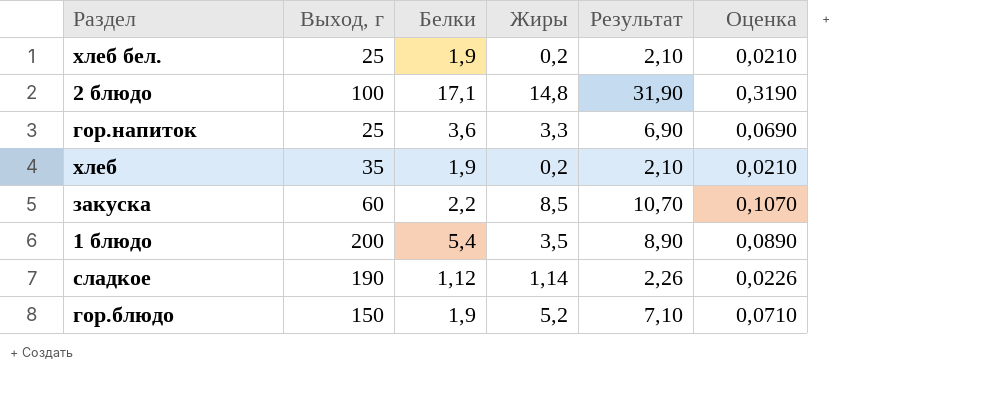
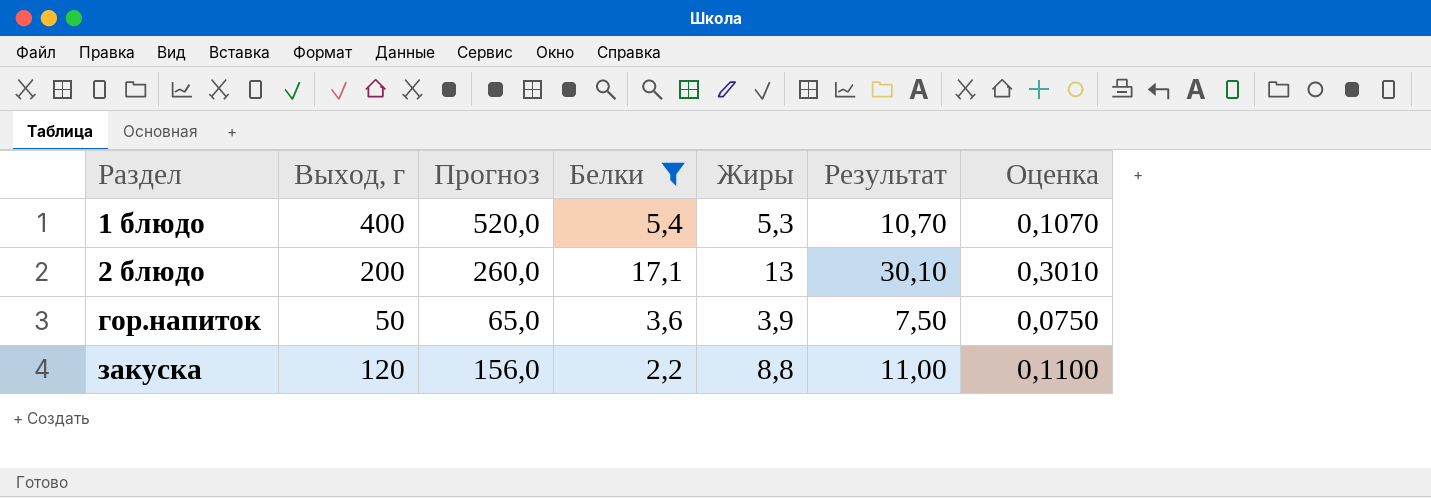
filter: none -> Белки >= 2,2
row order: none -> Раздел ascending
column Прогноз | formula: none -> [Выход, г] * 1,3
1 блюдо | Выход, г: 200 -> 400
1 блюдо | Жиры: 3,5 -> 5,3
1 блюдо | Результат: 8,90 -> 10,70
1 блюдо | Оценка: 0,0890 -> 0,1070
2 блюдо | Выход, г: 100 -> 200
2 блюдо | Жиры: 14,8 -> 13
2 блюдо | Результат: 31,90 -> 30,10
2 блюдо | Оценка: 0,3190 -> 0,3010
гор.напиток | Выход, г: 25 -> 50
гор.напиток | Жиры: 3,3 -> 3,9
гор.напиток | Результат: 6,90 -> 7,50
гор.напиток | Оценка: 0,0690 -> 0,0750
закуска | Выход, г: 60 -> 120
закуска | Жиры: 8,5 -> 8,8
закуска | Результат: 10,70 -> 11,00
закуска | Оценка: 0,1070 -> 0,1100

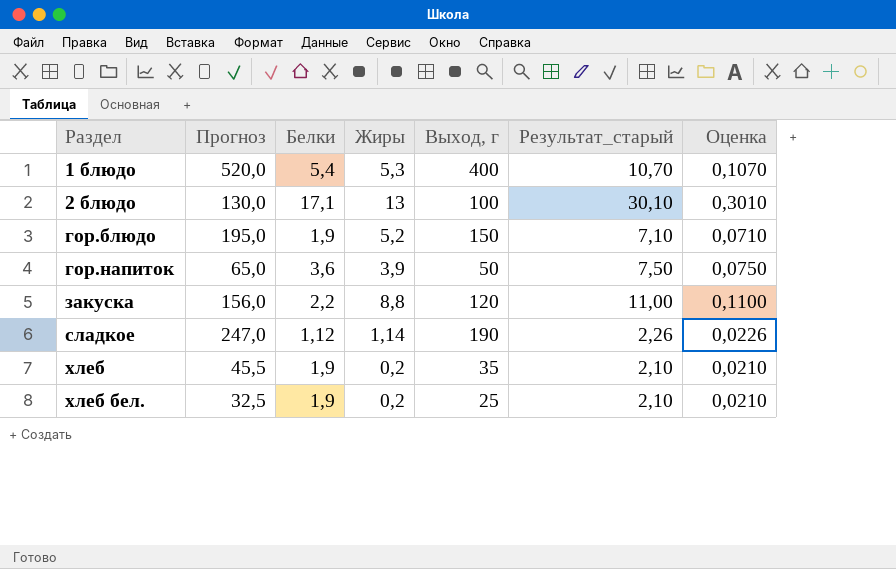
filter: Белки >= 2,2 -> none
column Выход, г | position: 2 -> 5
column name: Результат -> Результат_старый
2 блюдо | Прогноз: 260,0 -> 130,0
2 блюдо | Выход, г: 200 -> 100

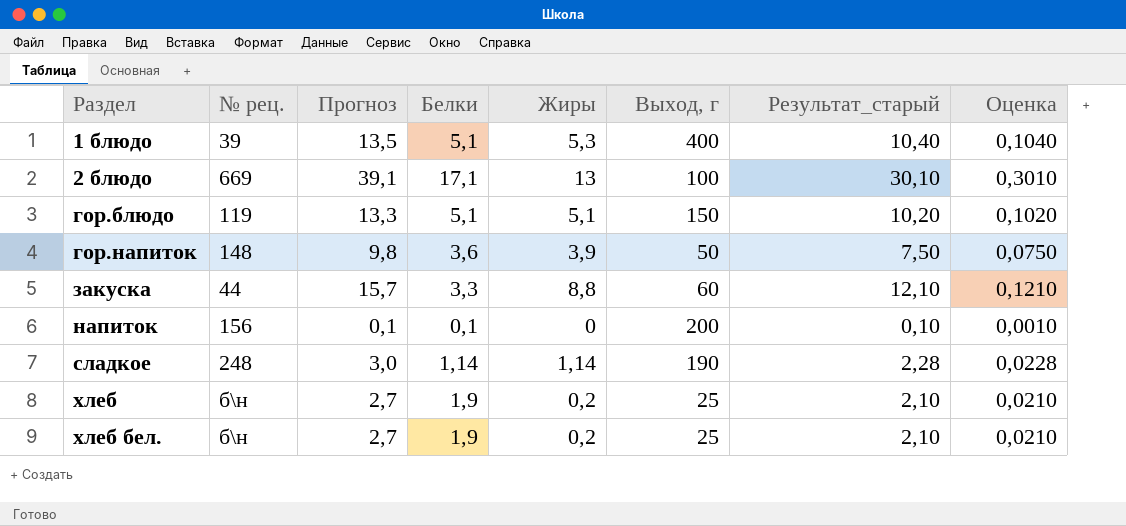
column № рец. | position: none -> 2
column Прогноз | formula: [Выход, г] * 1,3 -> [Результат_старый] * 1,3
1 блюдо | Белки: 5,4 -> 5,1
1 блюдо | Результат_старый: 10,70 -> 10,40
1 блюдо | Оценка: 0,1070 -> 0,1040
гор.блюдо | Белки: 1,9 -> 5,1
гор.блюдо | Жиры: 5,2 -> 5,1
гор.блюдо | Результат_старый: 7,10 -> 10,20
гор.блюдо | Оценка: 0,0710 -> 0,1020
закуска | Белки: 2,2 -> 3,3
закуска | Выход, г: 120 -> 60
закуска | Результат_старый: 11,00 -> 12,10
закуска | Оценка: 0,1100 -> 0,1210
row напиток: none -> 156 | 0,1 | 0,1 | 0 | 200 | 0,10 | 0,0010
сладкое | Белки: 1,12 -> 1,14
сладкое | Результат_старый: 2,26 -> 2,28
сладкое | Оценка: 0,0226 -> 0,0228
хлеб | Выход, г: 35 -> 25

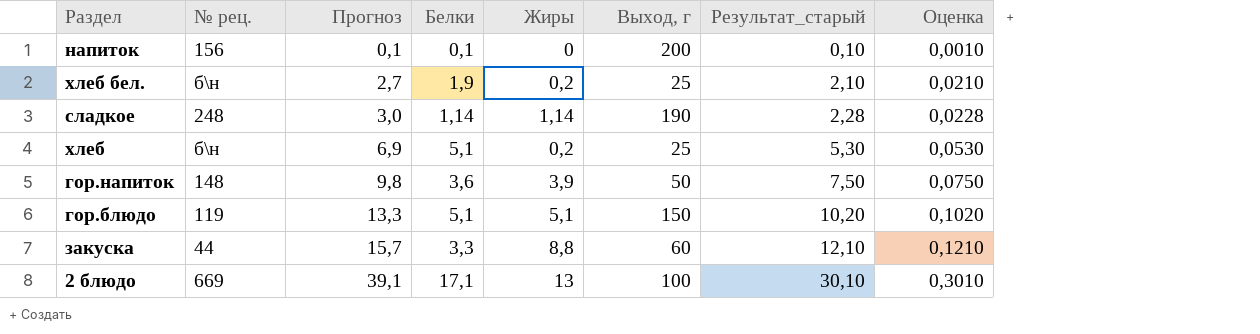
row order: Раздел ascending -> Прогноз ascending
row 1 блюдо: 39 | 13,5 | 5,1 | 5,3 | 400 | 10,40 | 0,1040 -> none
хлеб | Прогноз: 2,7 -> 6,9
хлеб | Белки: 1,9 -> 5,1
хлеб | Результат_старый: 2,10 -> 5,30
хлеб | Оценка: 0,0210 -> 0,0530

